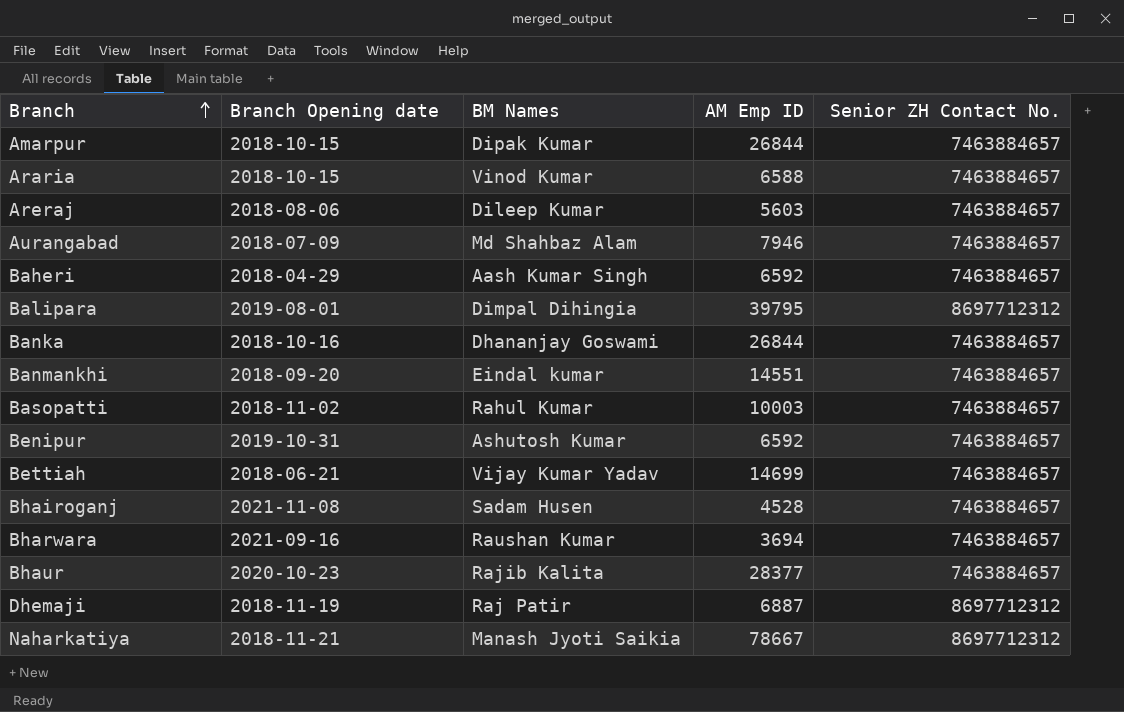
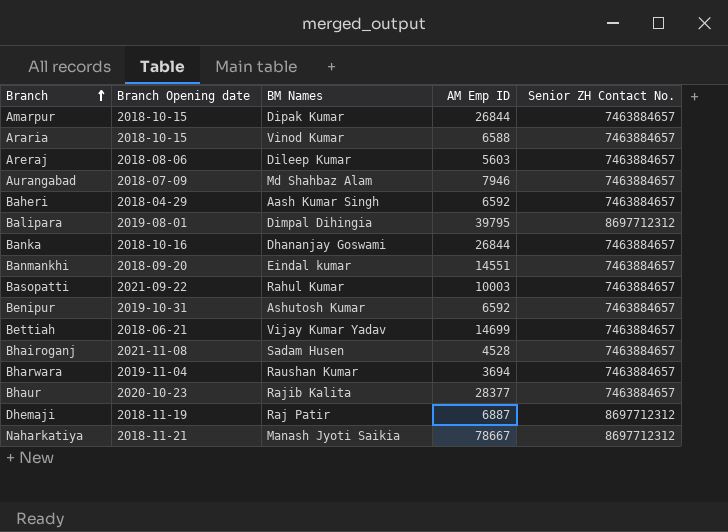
Basopatti | Branch Opening date: 2018-11-02 -> 2021-09-22
Bharwara | Branch Opening date: 2021-09-16 -> 2019-11-04

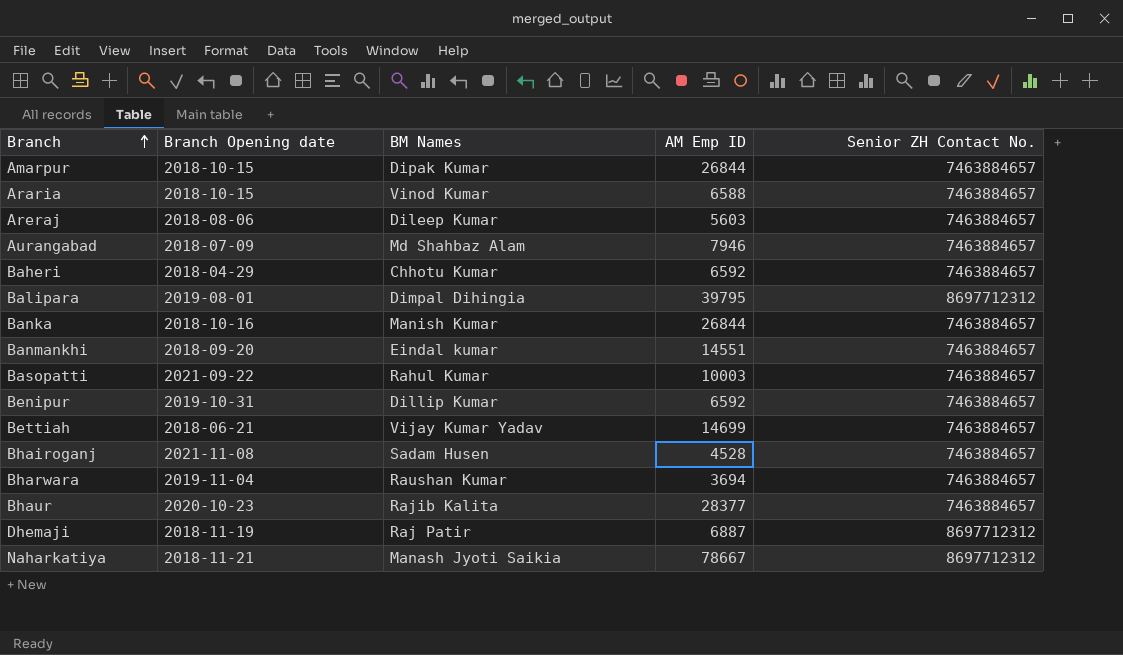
Baheri | BM Names: Aash Kumar Singh -> Chhotu Kumar
Banka | BM Names: Dhananjay Goswami -> Manish Kumar
Benipur | BM Names: Ashutosh Kumar -> Dillip Kumar

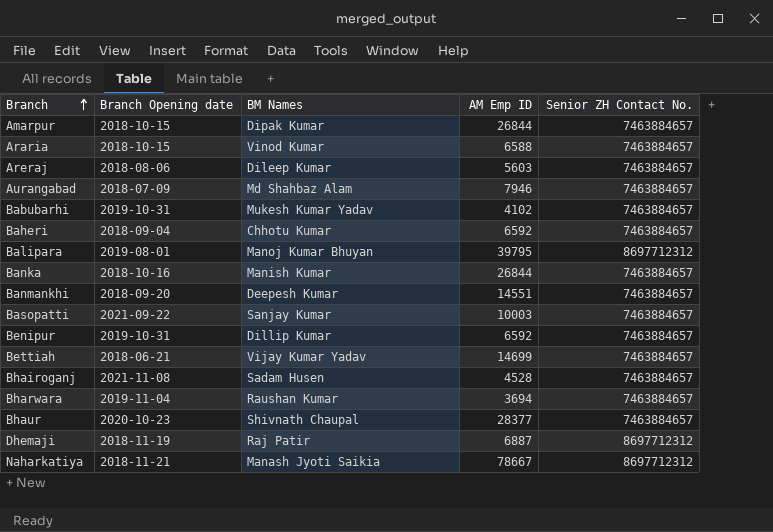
row Babubarhi: none -> 2019-10-31 | Mukesh Kumar Yadav | 4102 | 7463884657
Baheri | Branch Opening date: 2018-04-29 -> 2018-09-04
Balipara | BM Names: Dimpal Dihingia -> Manoj Kumar Bhuyan
Banmankhi | BM Names: Eindal kumar -> Deepesh Kumar
Basopatti | BM Names: Rahul Kumar -> Sanjay Kumar
Bhaur | BM Names: Rajib Kalita -> Shivnath Chaupal

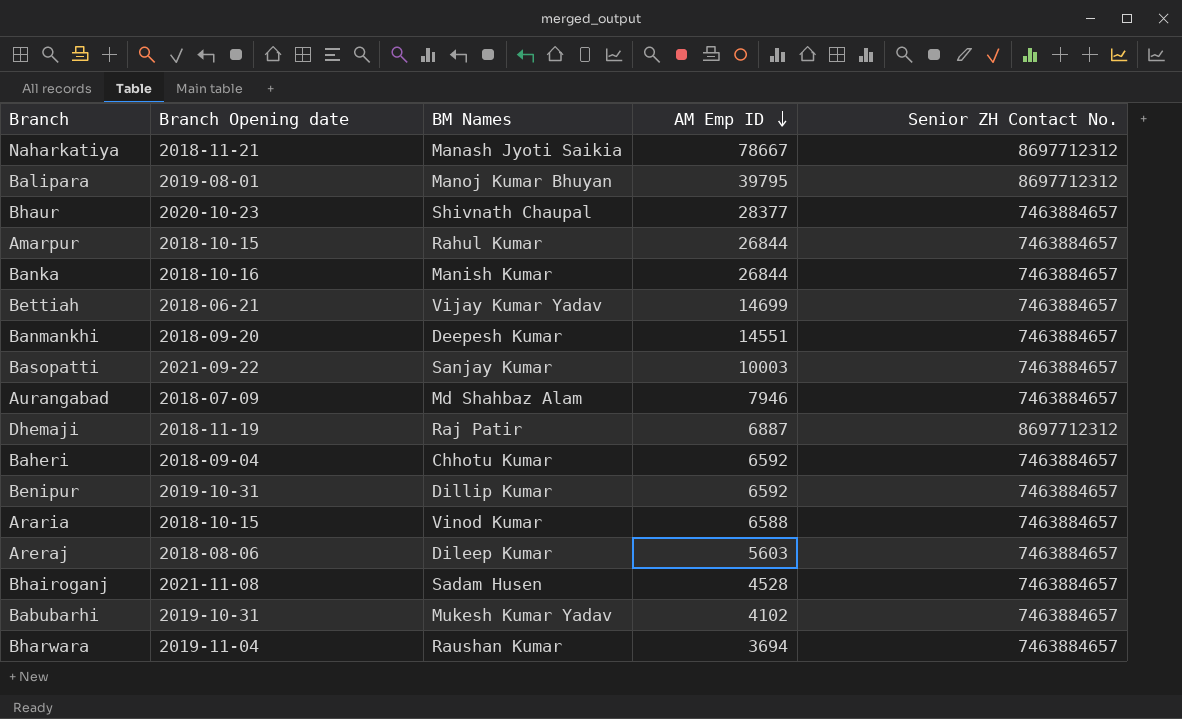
row order: Branch ascending -> AM Emp ID descending
Amarpur | BM Names: Dipak Kumar -> Rahul Kumar

